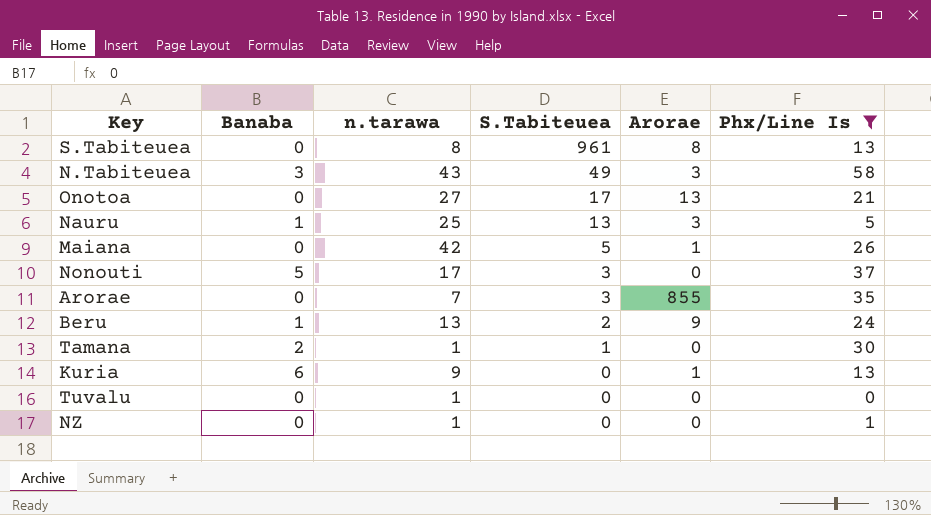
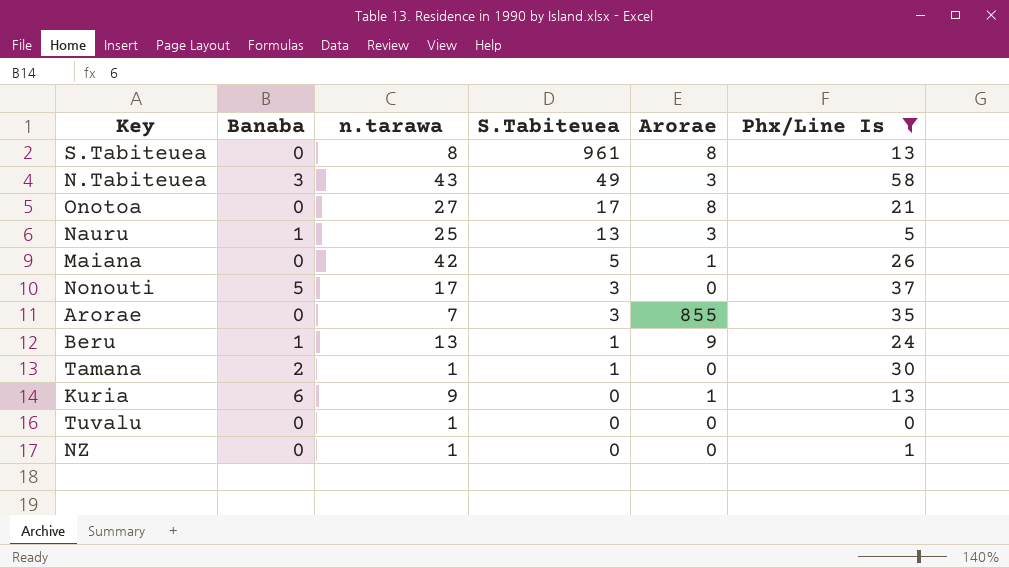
Onotoa | Arorae: 13 -> 8
Beru | S.Tabiteuea: 2 -> 1

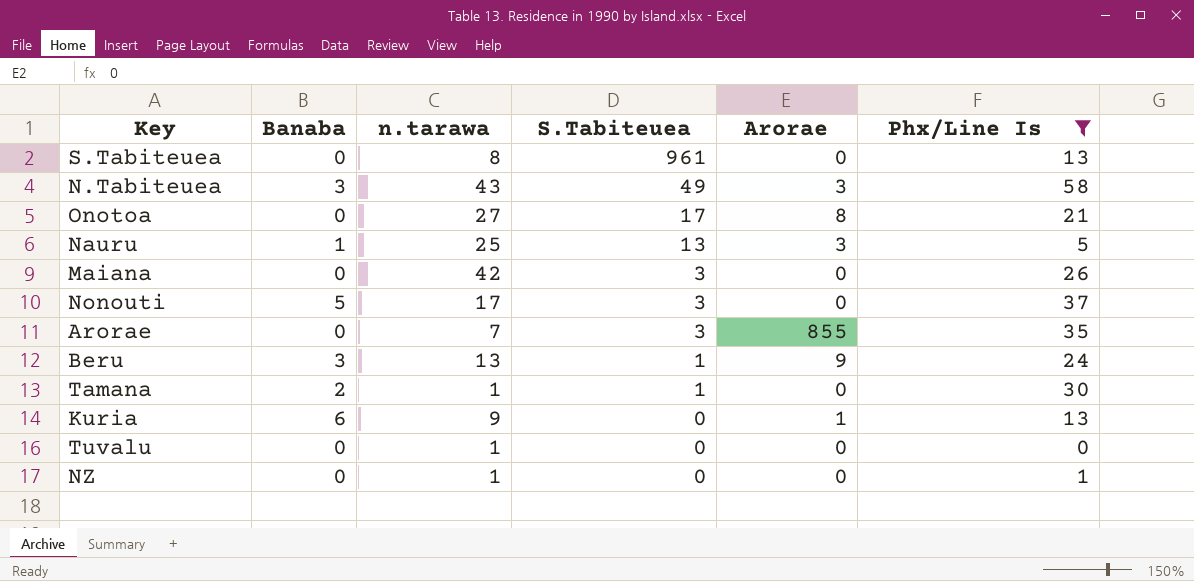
S.Tabiteuea | Arorae: 8 -> 0
Maiana | S.Tabiteuea: 5 -> 3
Maiana | Arorae: 1 -> 0
Beru | Banaba: 1 -> 3

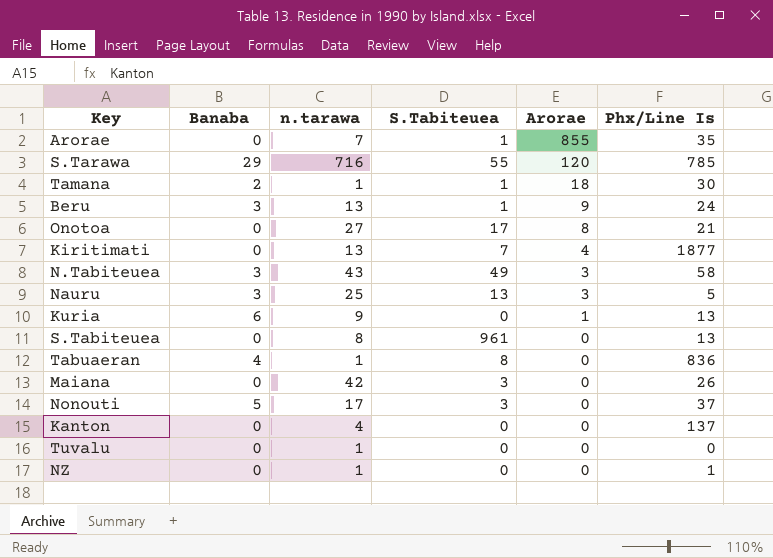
filter: Phx/Line Is <= 58 -> none
row order: S.Tabiteuea descending -> Arorae descending
Arorae | S.Tabiteuea: 3 -> 1
Tamana | Arorae: 0 -> 18
Nauru | Banaba: 1 -> 3

